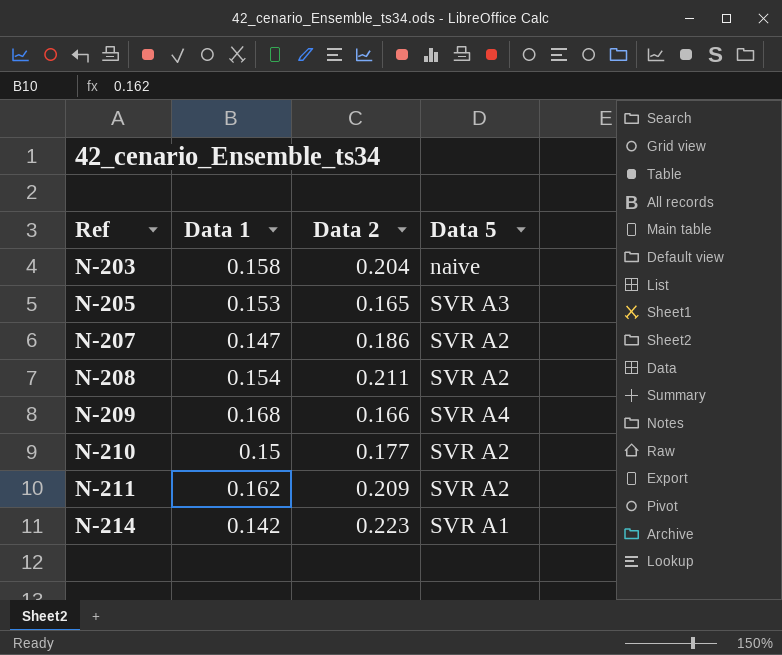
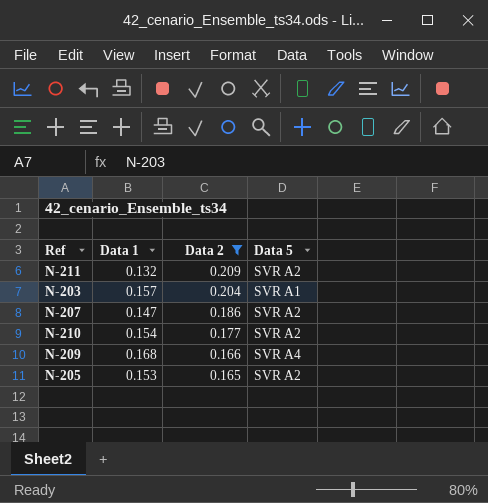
filter: none -> Data 2 <= 0.209
row order: Ref ascending -> Data 2 descending
N-211 | Data 1: 0.162 -> 0.132
N-203 | Data 1: 0.158 -> 0.157
N-203 | Data 5: naive -> SVR A1
N-210 | Data 1: 0.15 -> 0.154
N-205 | Data 5: SVR A3 -> SVR A2

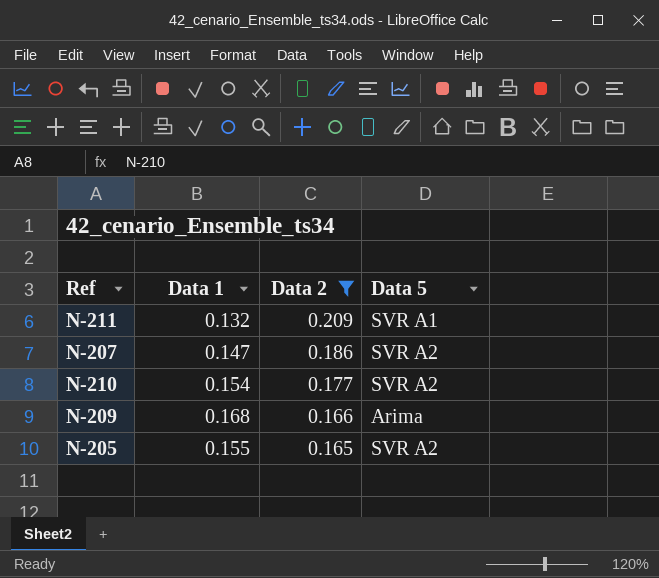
row N-203: 0.157 | 0.204 | SVR A1 -> none
N-211 | Data 5: SVR A2 -> SVR A1
N-209 | Data 5: SVR A4 -> Arima
N-205 | Data 1: 0.153 -> 0.155

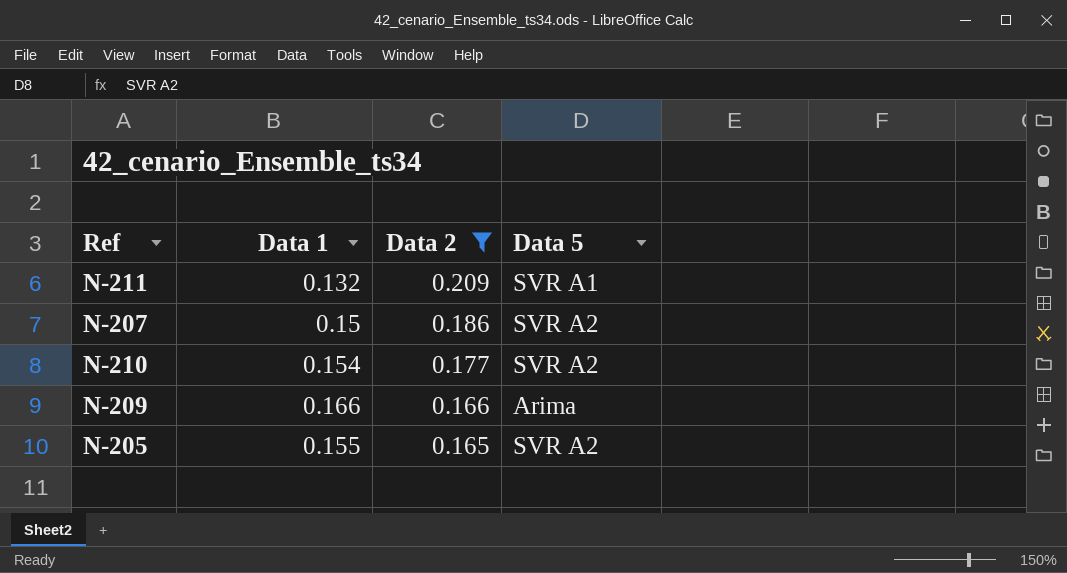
N-207 | Data 1: 0.147 -> 0.15
N-209 | Data 1: 0.168 -> 0.166

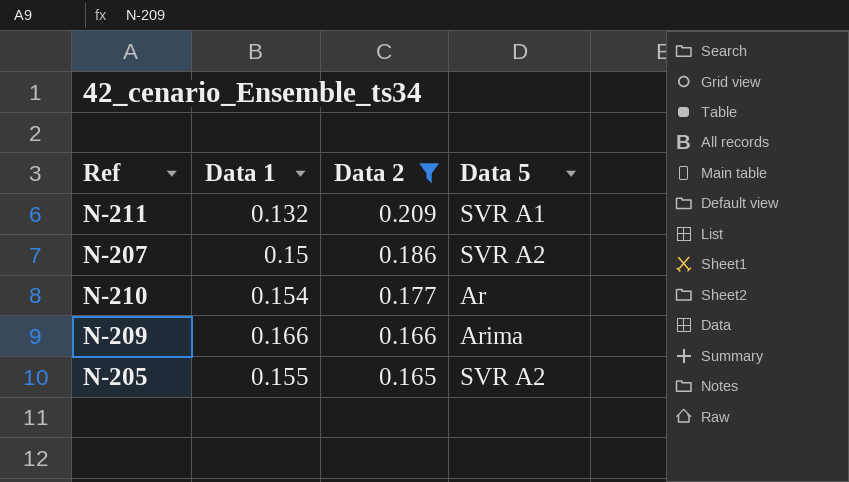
N-210 | Data 5: SVR A2 -> Ar

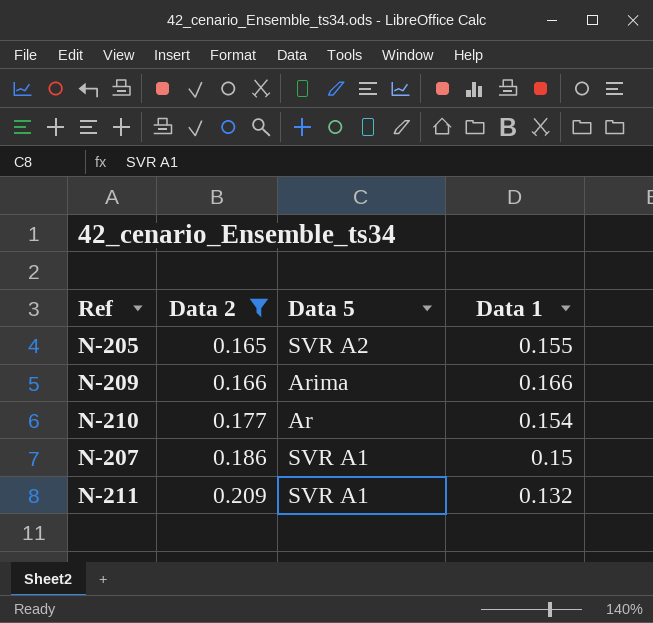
row order: Data 2 descending -> Data 2 ascending
column Data 1 | position: 2 -> 4
N-207 | Data 5: SVR A2 -> SVR A1

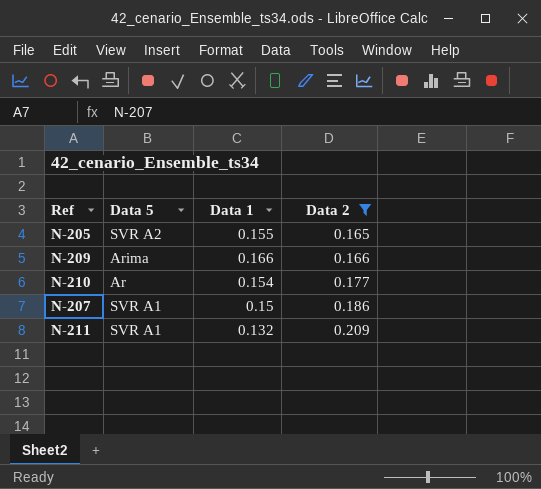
column Data 2 | position: 2 -> 4

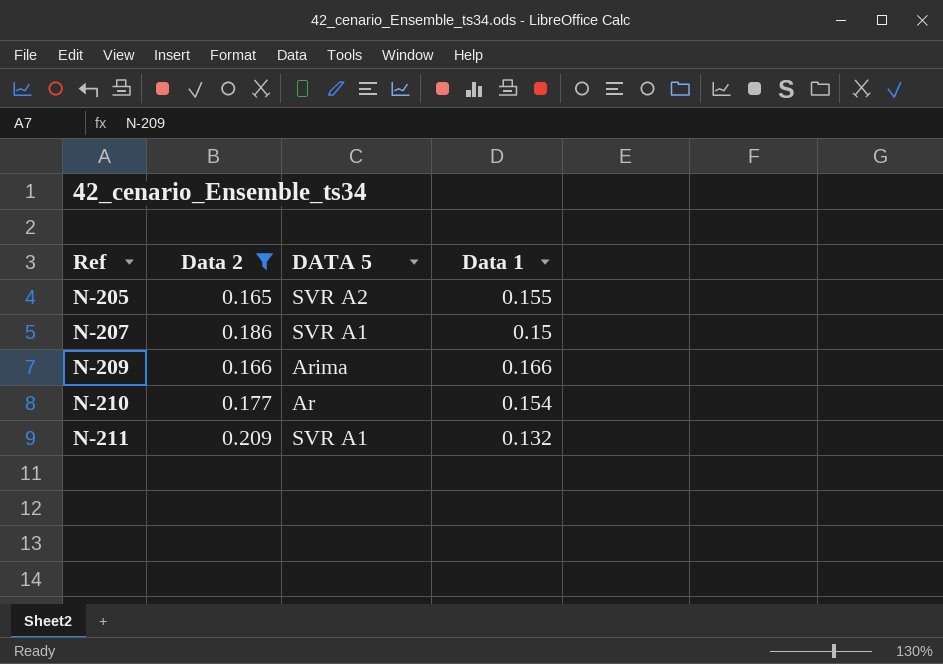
row order: Data 2 ascending -> Ref ascending
column Data 2 | position: 4 -> 2
column name: Data 5 -> DATA 5

